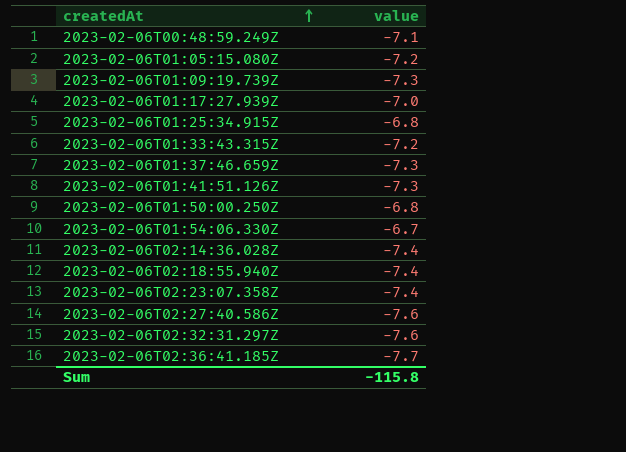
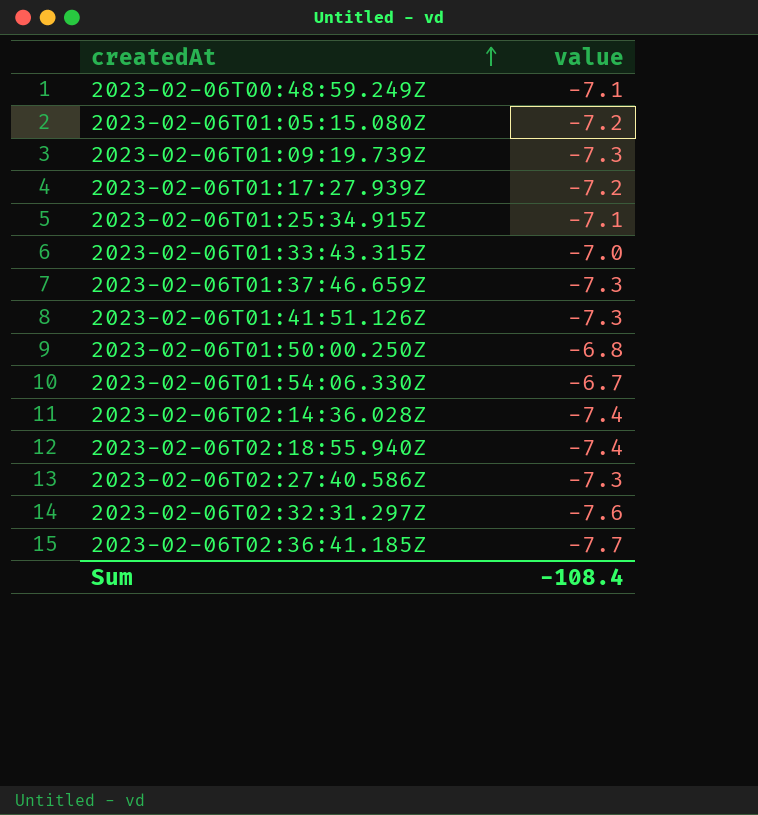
row 2023-02-06T02:23:07.358Z: -7.4 -> none
2023-02-06T01:17:27.939Z | value: -7.0 -> -7.2
2023-02-06T01:25:34.915Z | value: -6.8 -> -7.1
2023-02-06T01:33:43.315Z | value: -7.2 -> -7.0
2023-02-06T02:27:40.586Z | value: -7.6 -> -7.3
Sum | value: -115.8 -> -108.4

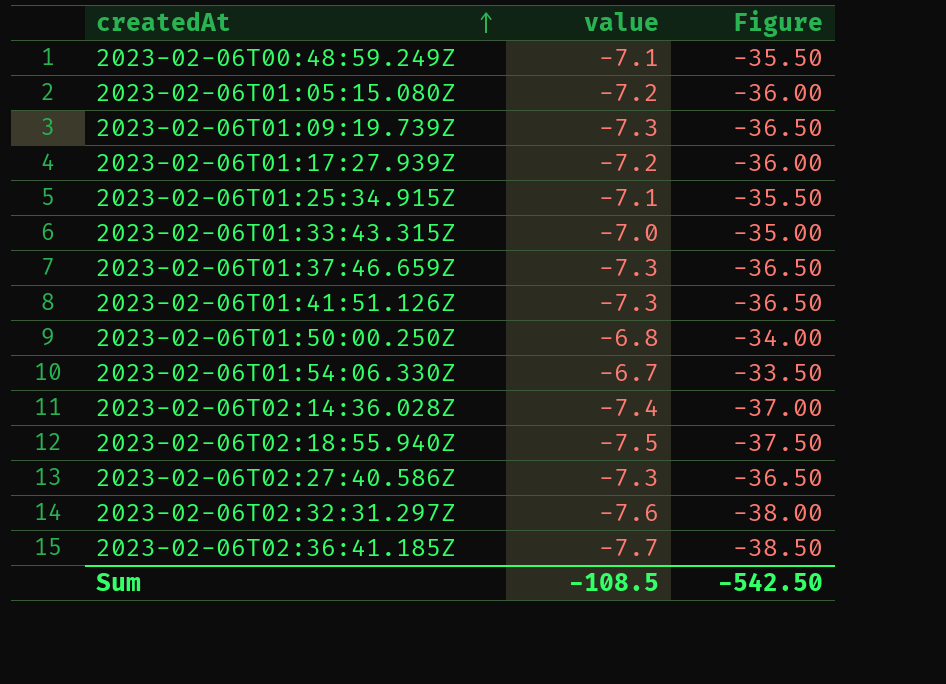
column Figure | formula: none -> [value] * 5
2023-02-06T02:18:55.940Z | value: -7.4 -> -7.5
Sum | value: -108.4 -> -108.5

